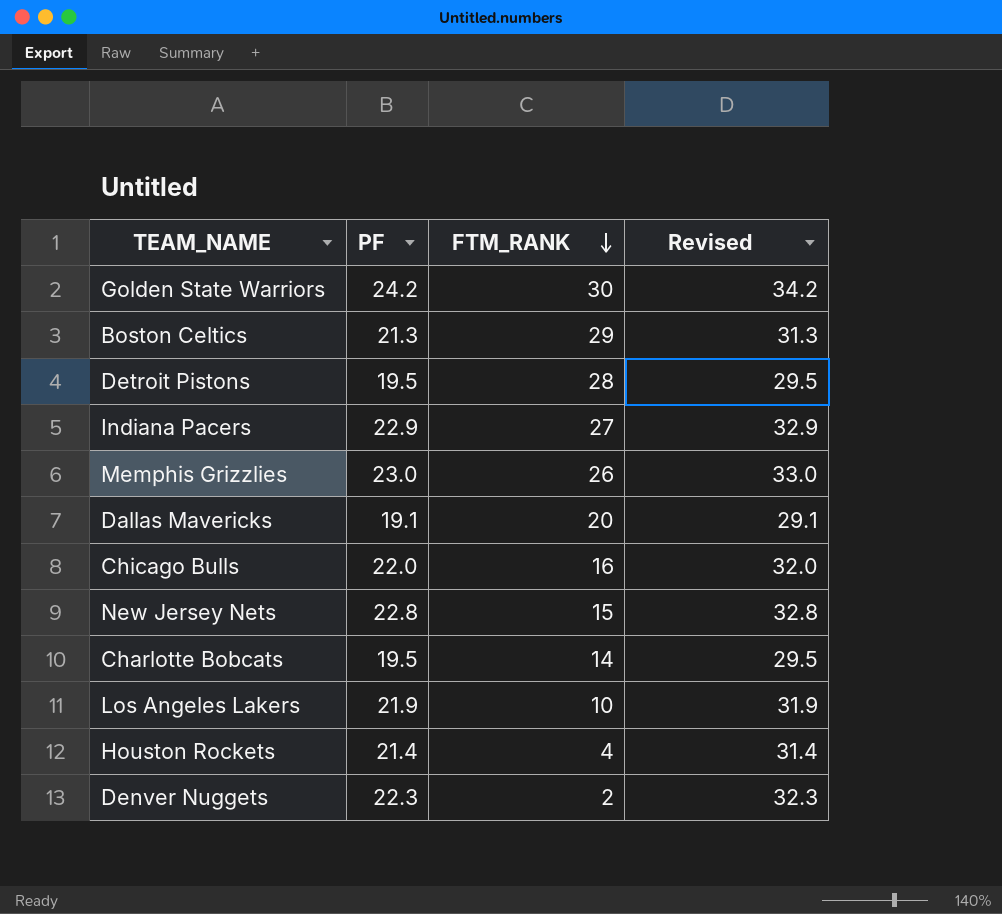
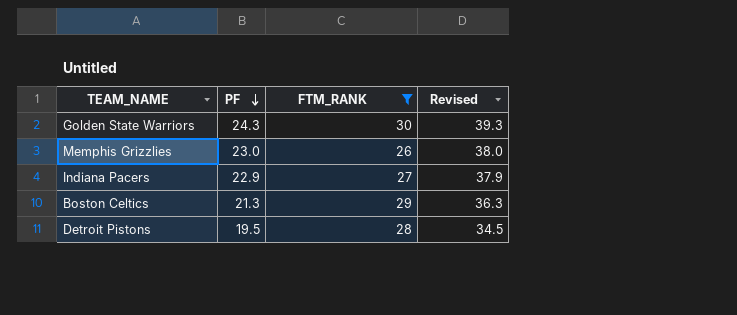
filter: none -> FTM_RANK >= 26
row order: FTM_RANK descending -> PF descending
column Revised | formula: [PF] + 10 -> [PF] + 15
Golden State Warriors | PF: 24.2 -> 24.3

